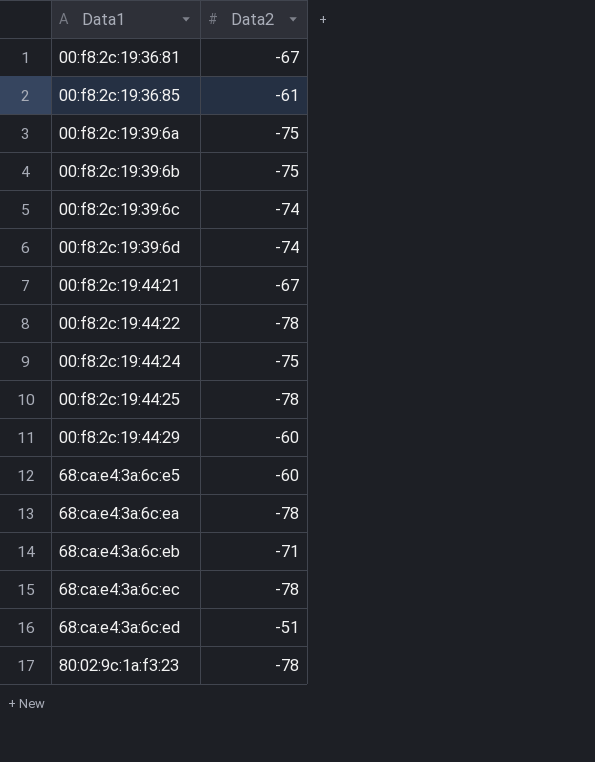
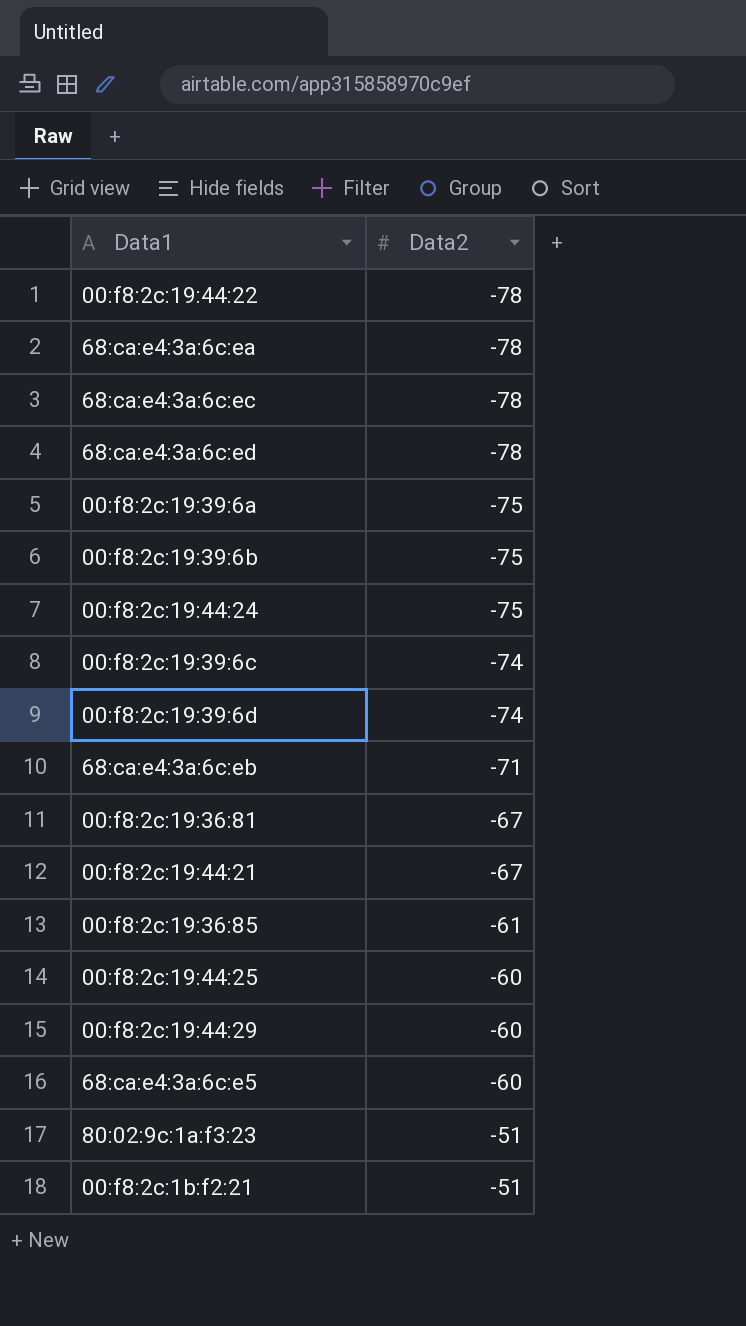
row order: Data1 ascending -> Data2 ascending
68:ca:e4:3a:6c:ed | Data2: -51 -> -78
00:f8:2c:19:44:25 | Data2: -78 -> -60
80:02:9c:1a:f3:23 | Data2: -78 -> -51
row 00:f8:2c:1b:f2:21: none -> -51

